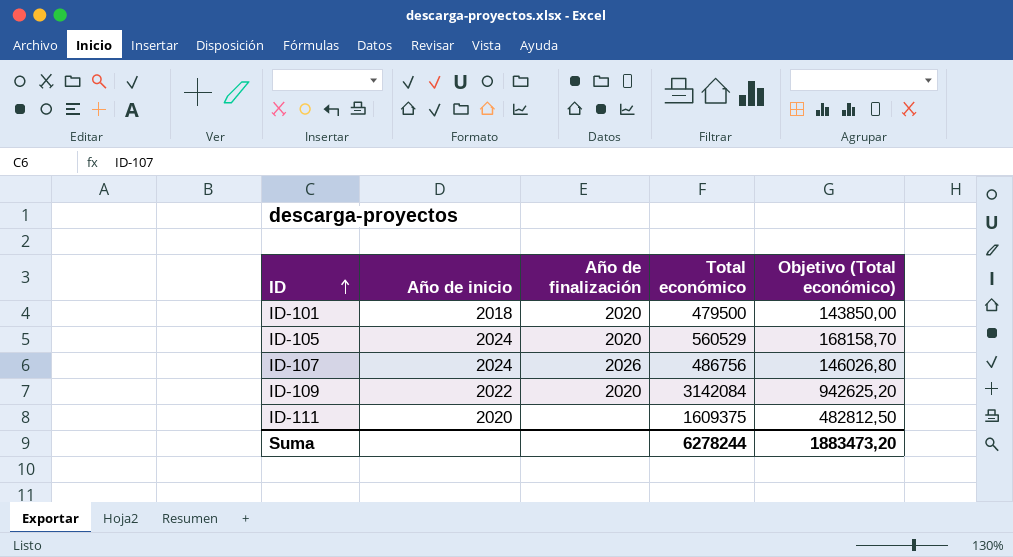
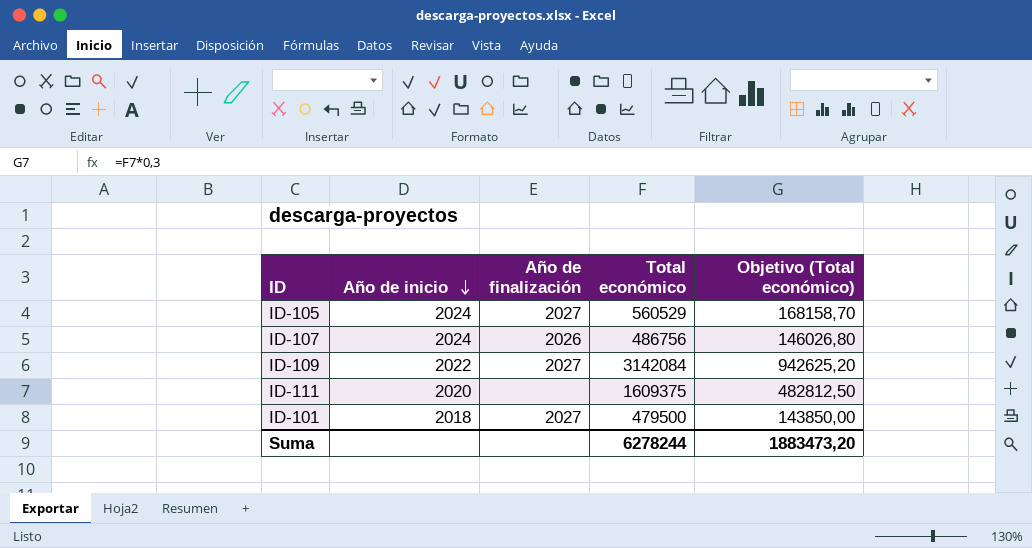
row order: ID ascending -> Año de inicio descending
ID-105 | Año de finalización: 2020 -> 2027
ID-109 | Año de finalización: 2020 -> 2027
ID-101 | Año de finalización: 2020 -> 2027

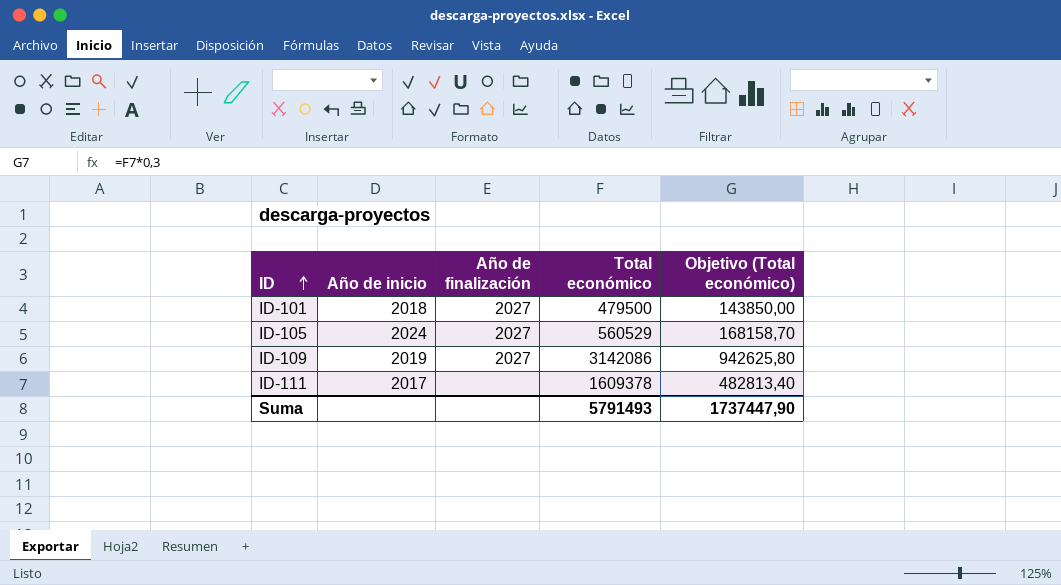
row order: Año de inicio descending -> ID ascending
row ID-107: 2024 | 2026 | 486756 | 146026,80 -> none
ID-109 | Año de inicio: 2022 -> 2019
ID-109 | Total económico: 3142084 -> 3142086
ID-109 | Objetivo (Total económico): 942625,20 -> 942625,80
ID-111 | Año de inicio: 2020 -> 2017
ID-111 | Total económico: 1609375 -> 1609378
ID-111 | Objetivo (Total económico): 482812,50 -> 482813,40
Suma | Total económico: 6278244 -> 5791493
Suma | Objetivo (Total económico): 1883473,20 -> 1737447,90

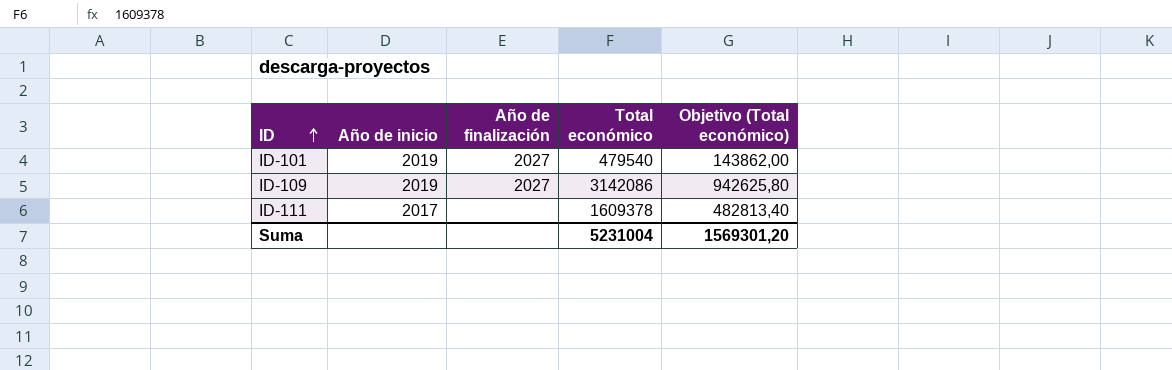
row ID-105: 2024 | 2027 | 560529 | 168158,70 -> none
ID-101 | Año de inicio: 2018 -> 2019
ID-101 | Total económico: 479500 -> 479540
ID-101 | Objetivo (Total económico): 143850,00 -> 143862,00
Suma | Total económico: 5791493 -> 5231004
Suma | Objetivo (Total económico): 1737447,90 -> 1569301,20

